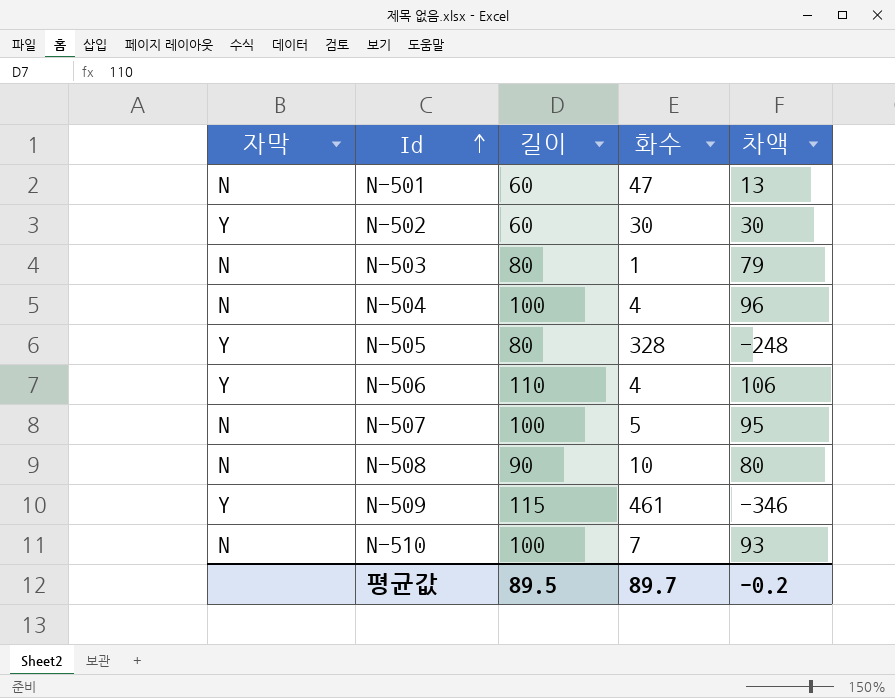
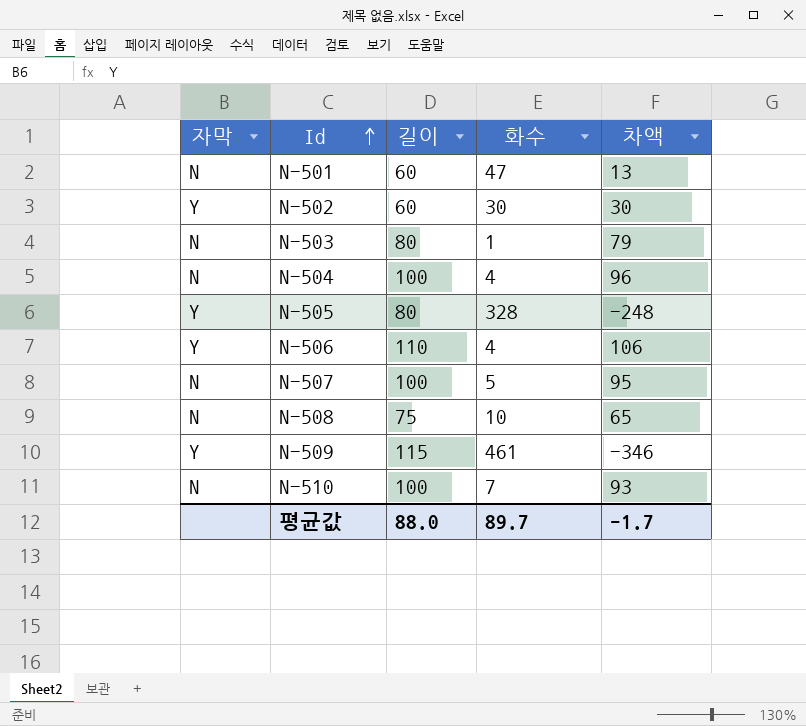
N-508 | 길이: 90 -> 75
N-508 | 차액: 80 -> 65
평균값 | 길이: 89.5 -> 88.0
평균값 | 차액: -0.2 -> -1.7

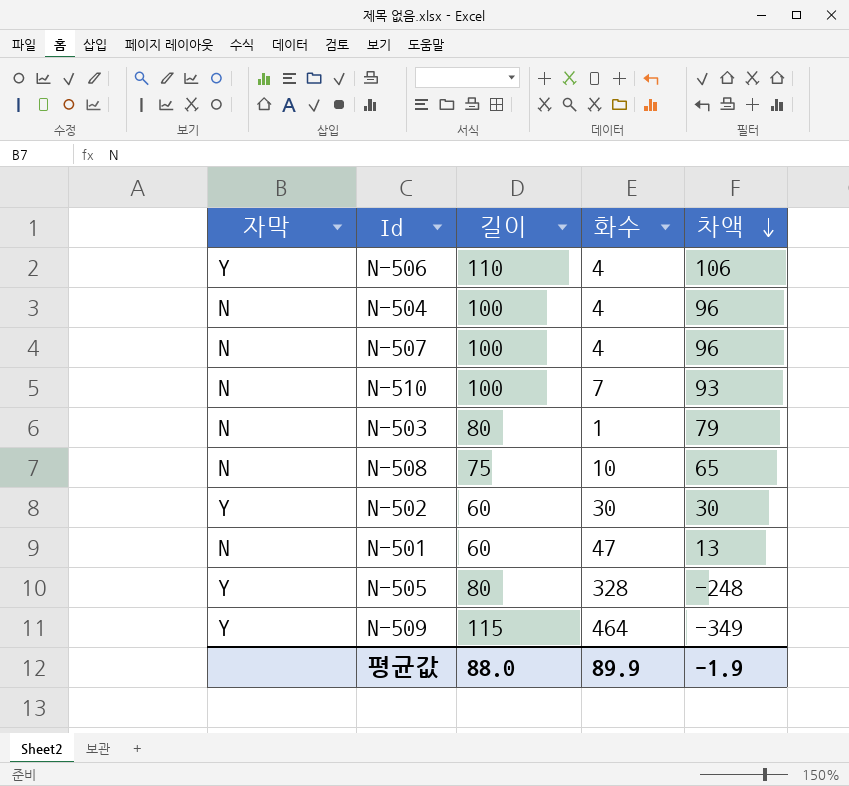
row order: Id ascending -> 차액 descending
N-507 | 화수: 5 -> 4
N-507 | 차액: 95 -> 96
N-509 | 화수: 461 -> 464
N-509 | 차액: -346 -> -349
평균값 | 화수: 89.7 -> 89.9
평균값 | 차액: -1.7 -> -1.9

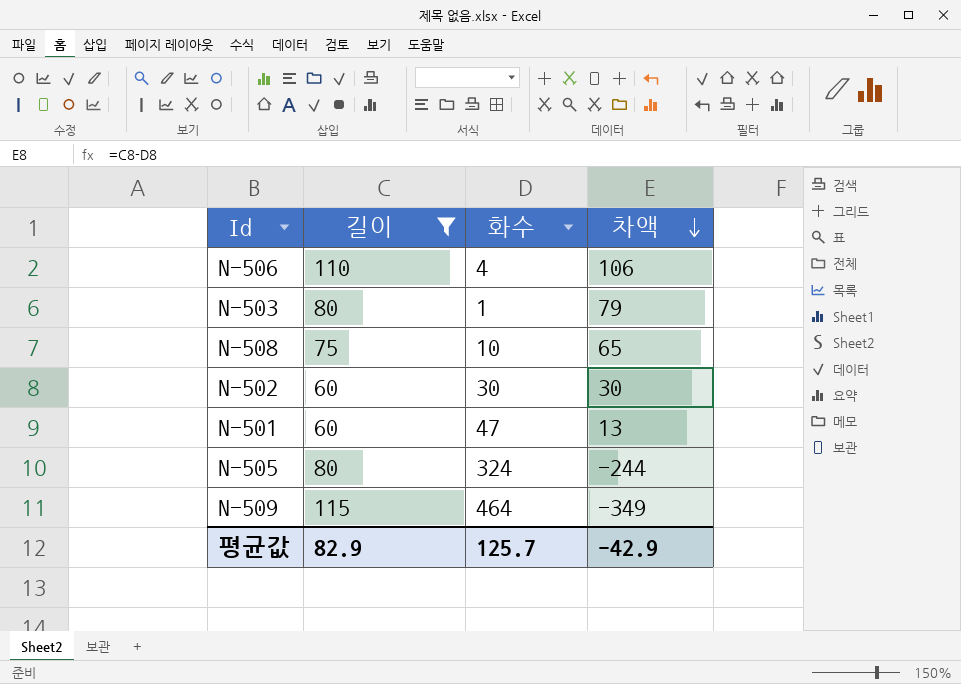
filter: none -> 길이 != 100
column 자막 | position: 1 -> none
N-505 | 화수: 328 -> 324
N-505 | 차액: -248 -> -244
평균값 | 길이: 88.0 -> 82.9
평균값 | 화수: 89.9 -> 125.7
평균값 | 차액: -1.9 -> -42.9

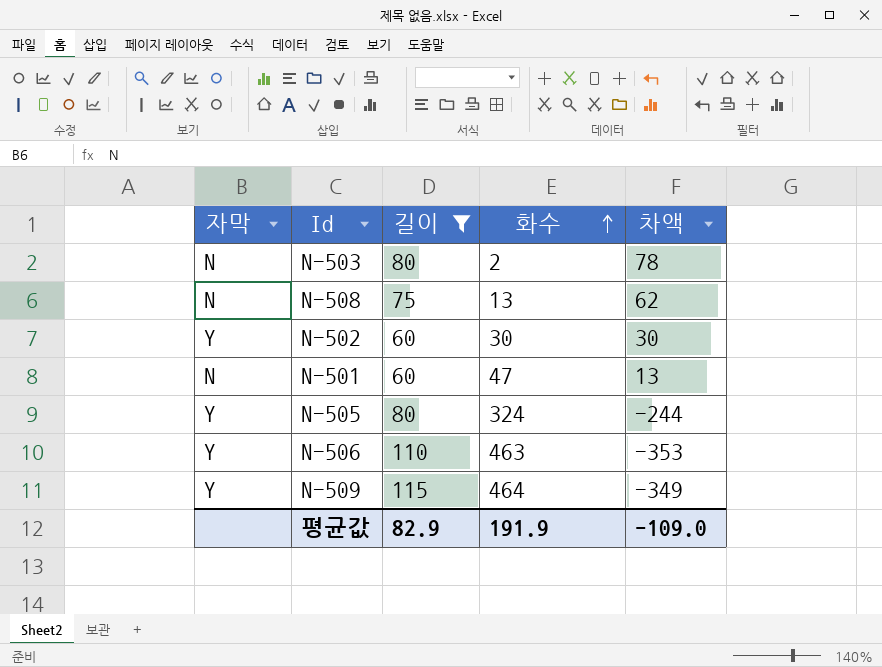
row order: 차액 descending -> 화수 ascending
column 자막 | position: none -> 1
N-503 | 화수: 1 -> 2
N-503 | 차액: 79 -> 78
N-508 | 화수: 10 -> 13
N-508 | 차액: 65 -> 62
N-506 | 화수: 4 -> 463
N-506 | 차액: 106 -> -353
평균값 | 화수: 125.7 -> 191.9
평균값 | 차액: -42.9 -> -109.0

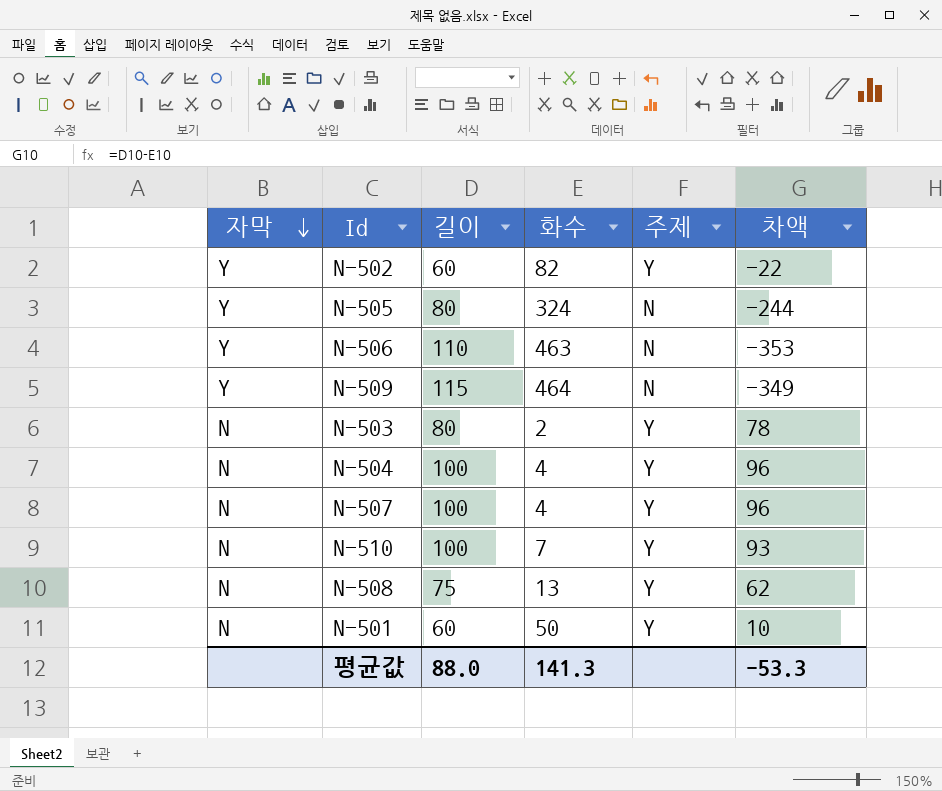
filter: 길이 != 100 -> none
row order: 화수 ascending -> 자막 descending
column 주제 | position: none -> 5
N-502 | 화수: 30 -> 82
N-502 | 차액: 30 -> -22
N-501 | 화수: 47 -> 50
N-501 | 차액: 13 -> 10
평균값 | 길이: 82.9 -> 88.0
평균값 | 화수: 191.9 -> 141.3
평균값 | 차액: -109.0 -> -53.3

